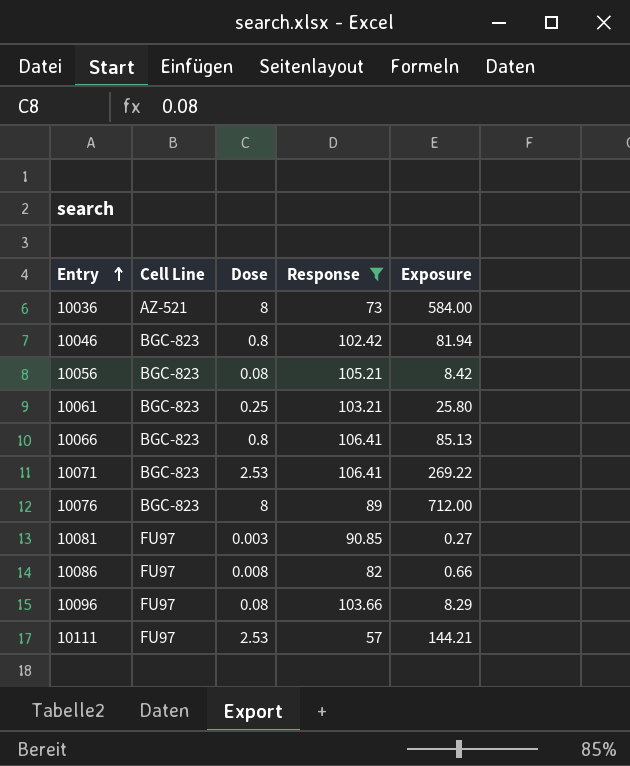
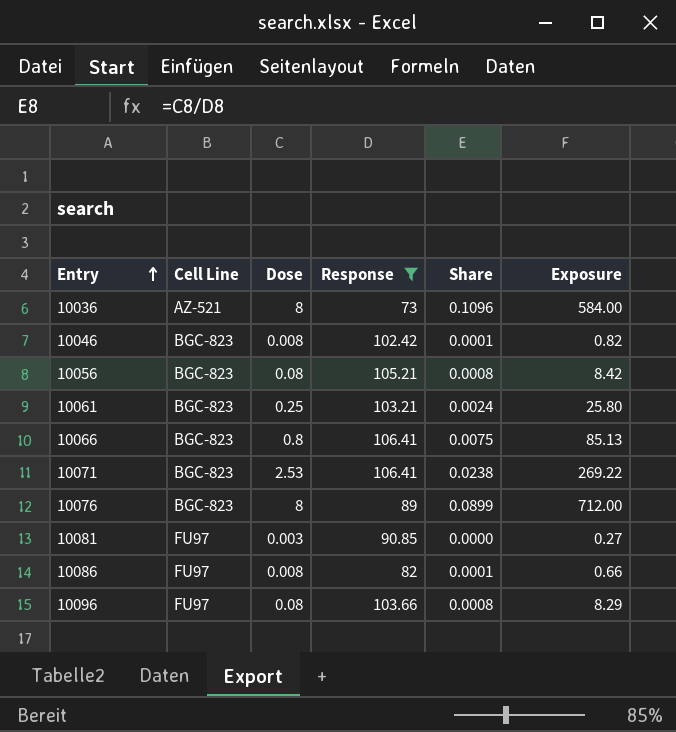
column Share | formula: none -> [Dose] / [Response]
row 10111: FU97 | 2.53 | 57 | 144.21 -> none
10046 | Dose: 0.8 -> 0.008
10046 | Exposure: 81.94 -> 0.82

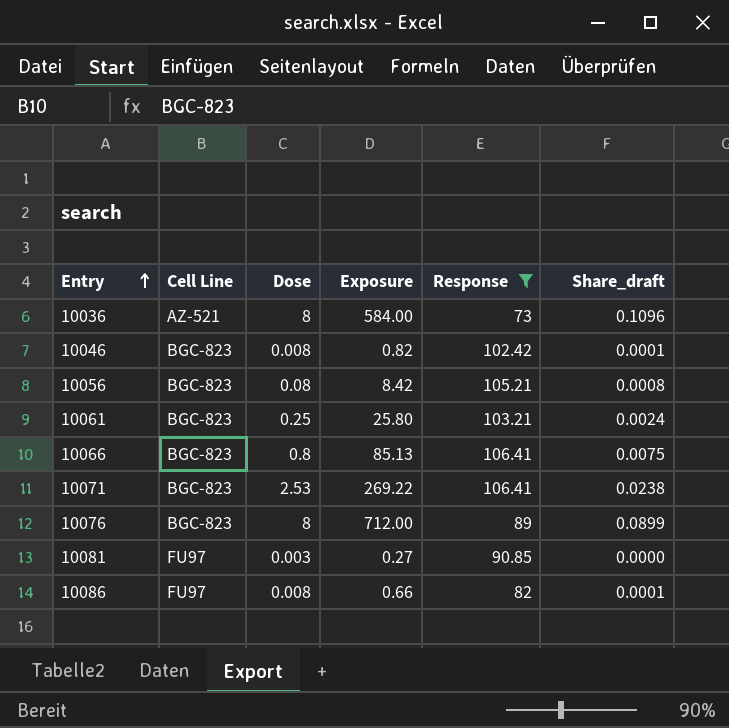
column Exposure | position: 6 -> 4
column name: Share -> Share_draft
row 10096: FU97 | 0.08 | 103.66 | 0.0008 | 8.29 -> none

